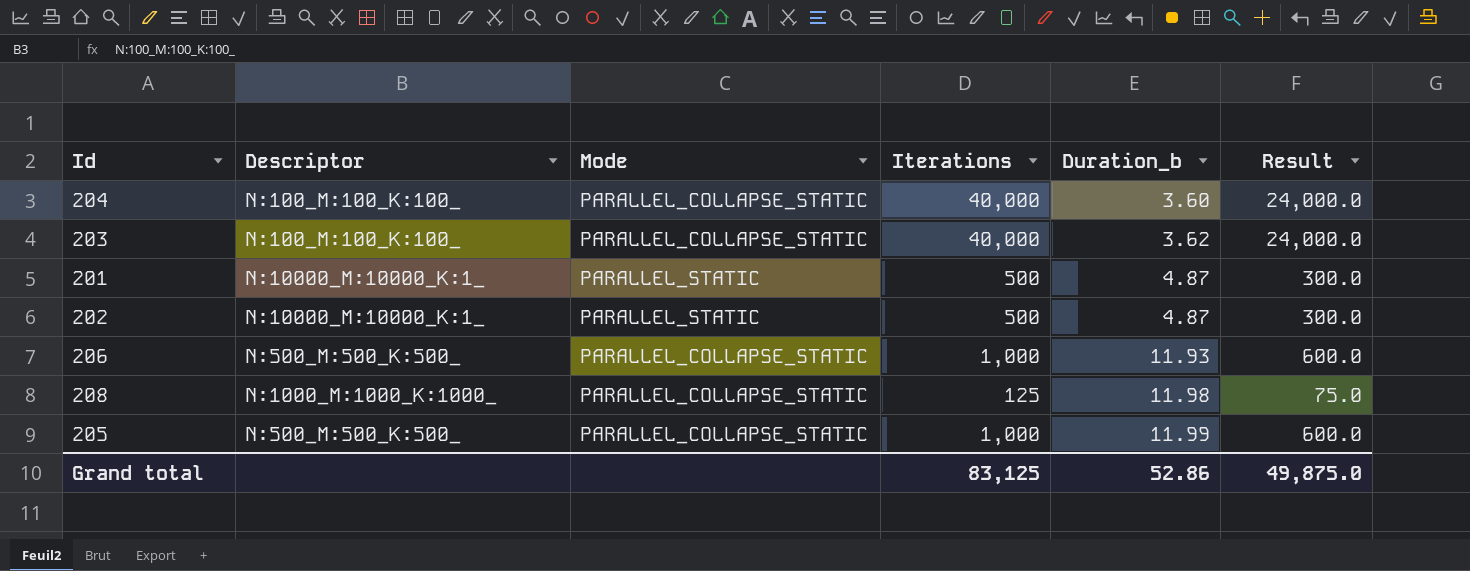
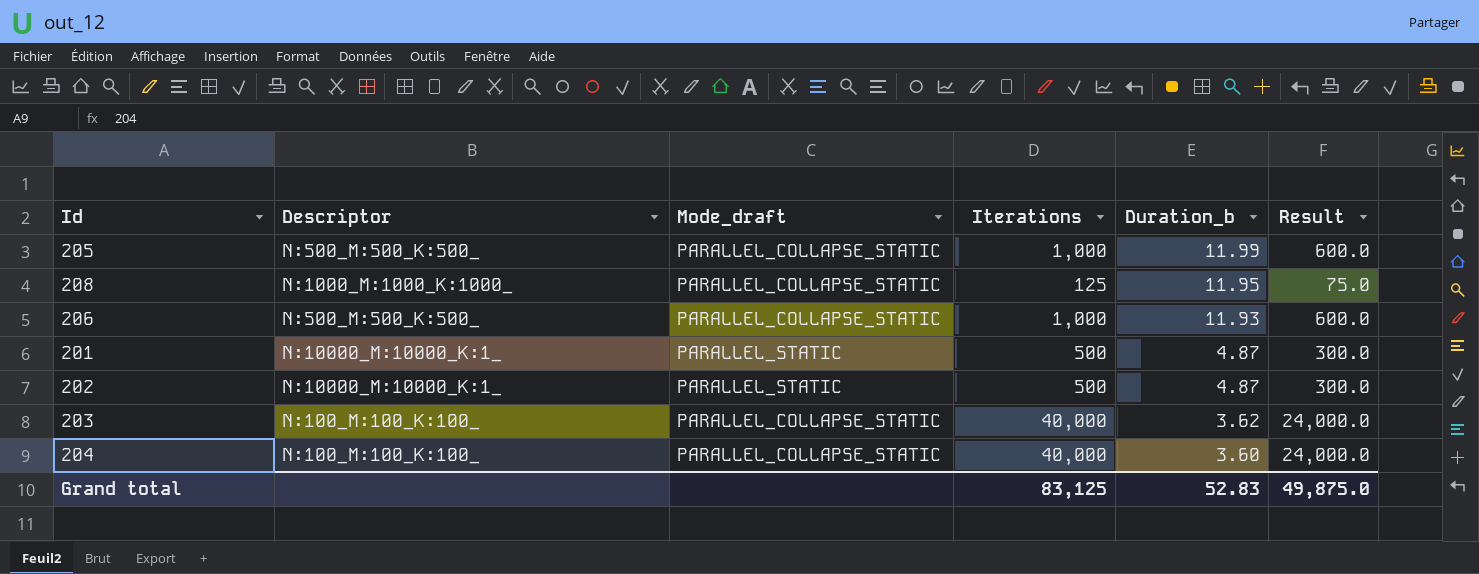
row order: Duration_b ascending -> Duration_b descending
column name: Mode -> Mode_draft
208 | Duration_b: 11.98 -> 11.95
Grand total | Duration_b: 52.86 -> 52.83

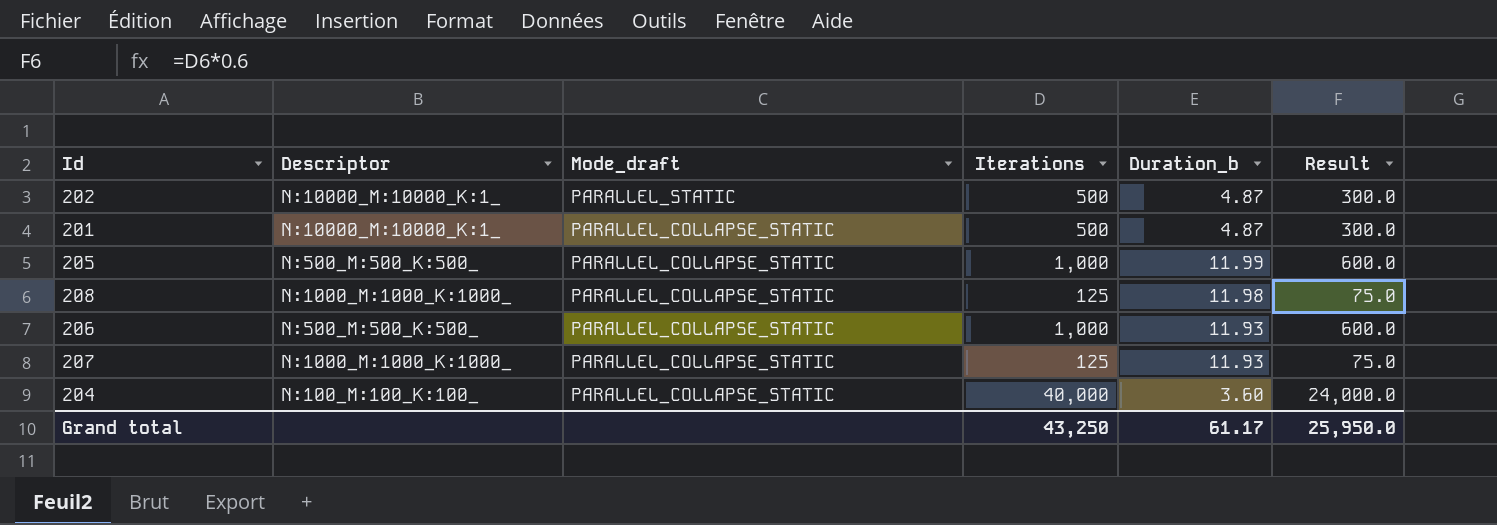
row order: Duration_b descending -> Mode_draft descending
row 203: N:100_M:100_K:100_ | PARALLEL_COLLAPSE_STATIC | 40,000 | 3.62 | 24,000.0 -> none
201 | Mode_draft: PARALLEL_STATIC -> PARALLEL_COLLAPSE_STATIC
208 | Duration_b: 11.95 -> 11.98
row 207: none -> N:1000_M:1000_K:1000_ | PARALLEL_COLLAPSE_STATIC | 125 | 11.93 | 75.0
Grand total | Iterations: 83,125 -> 43,250
Grand total | Duration_b: 52.83 -> 61.17
Grand total | Result: 49,875.0 -> 25,950.0

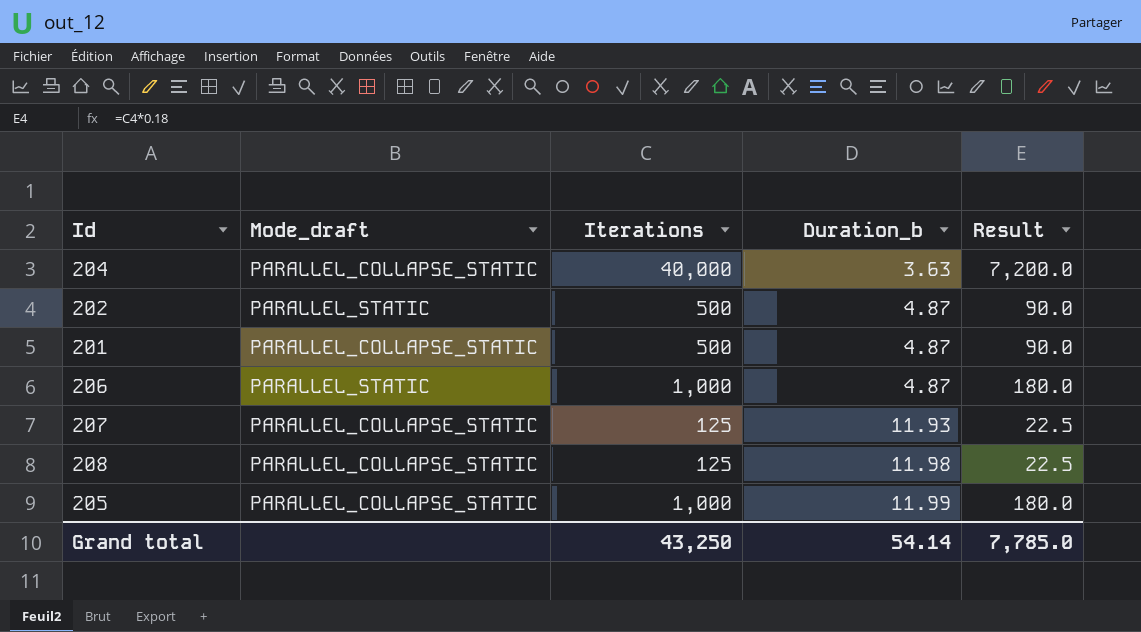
row order: Mode_draft descending -> Duration_b ascending
column Descriptor | position: 2 -> none
column Result | formula: [Iterations] * 0.6 -> [Iterations] * 0.18
204 | Duration_b: 3.60 -> 3.63
206 | Mode_draft: PARALLEL_COLLAPSE_STATIC -> PARALLEL_STATIC
206 | Duration_b: 11.93 -> 4.87
Grand total | Duration_b: 61.17 -> 54.14
Grand total | Result: 25,950.0 -> 7,785.0

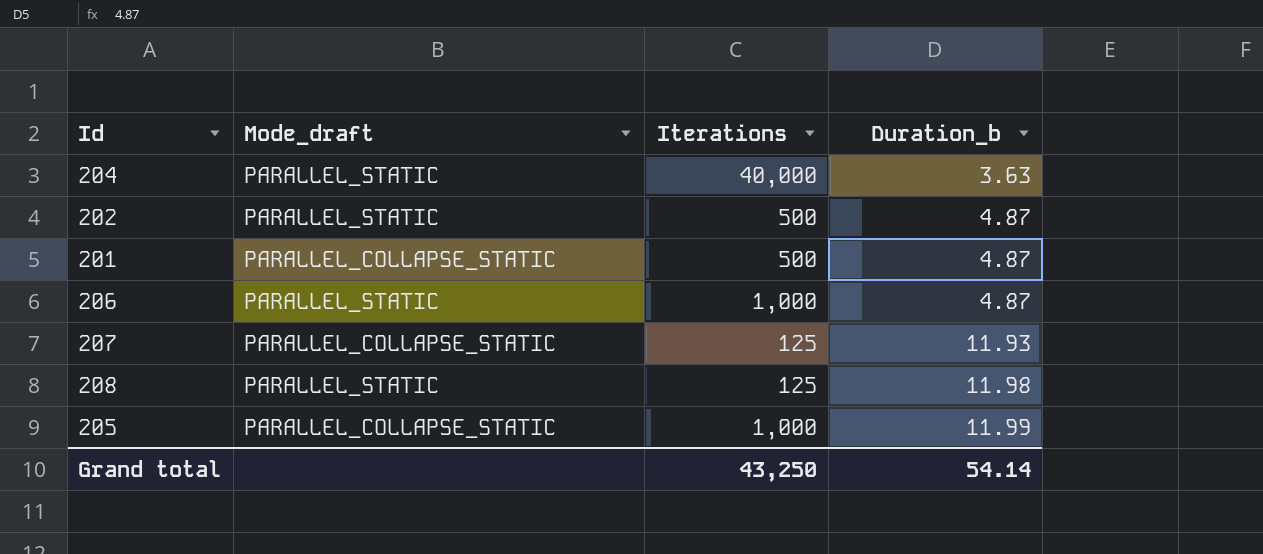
column Result | formula: [Iterations] * 0.18 -> none
204 | Mode_draft: PARALLEL_COLLAPSE_STATIC -> PARALLEL_STATIC
208 | Mode_draft: PARALLEL_COLLAPSE_STATIC -> PARALLEL_STATIC

